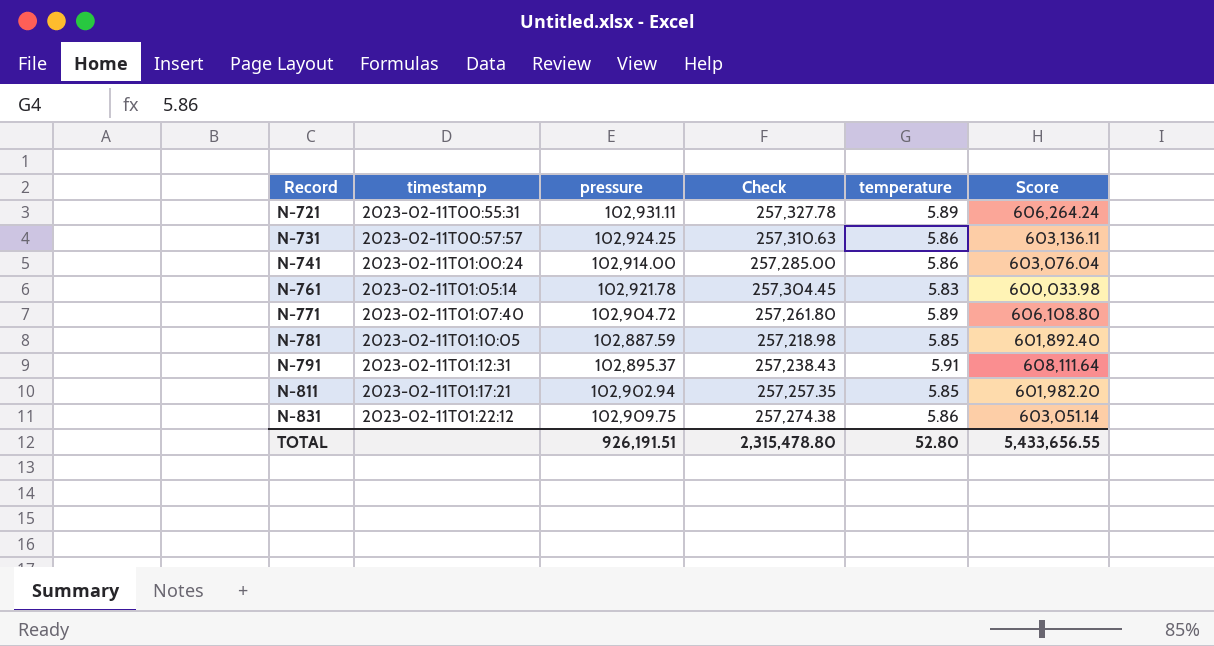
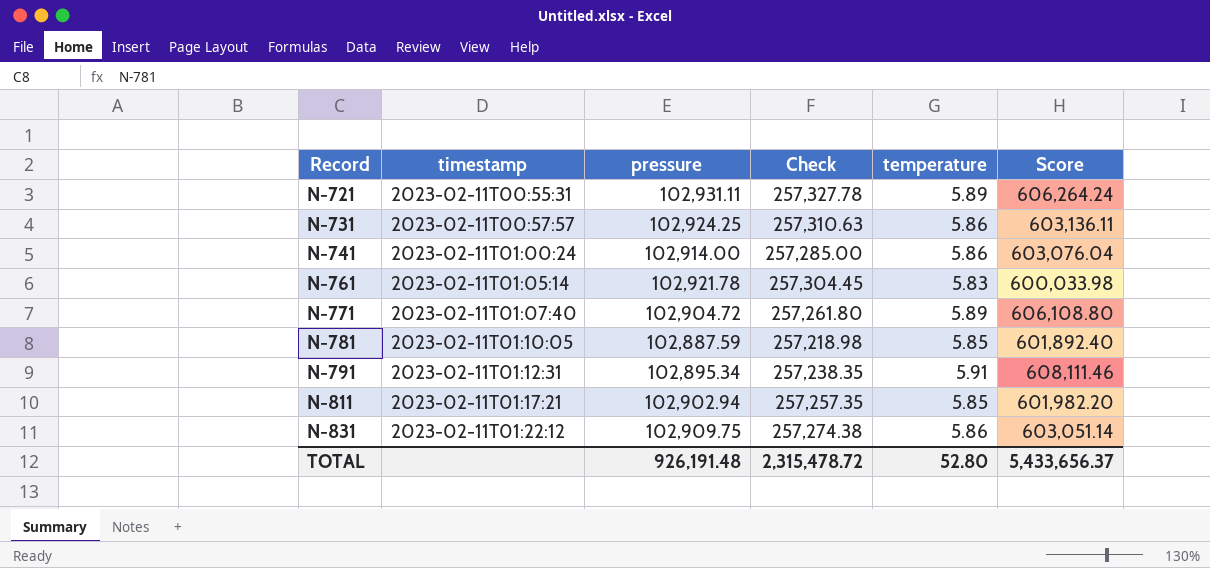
N-791 | pressure: 102,895.37 -> 102,895.34
N-791 | Check: 257,238.43 -> 257,238.35
N-791 | Score: 608,111.64 -> 608,111.46
TOTAL | pressure: 926,191.51 -> 926,191.48
TOTAL | Check: 2,315,478.80 -> 2,315,478.72
TOTAL | Score: 5,433,656.55 -> 5,433,656.37

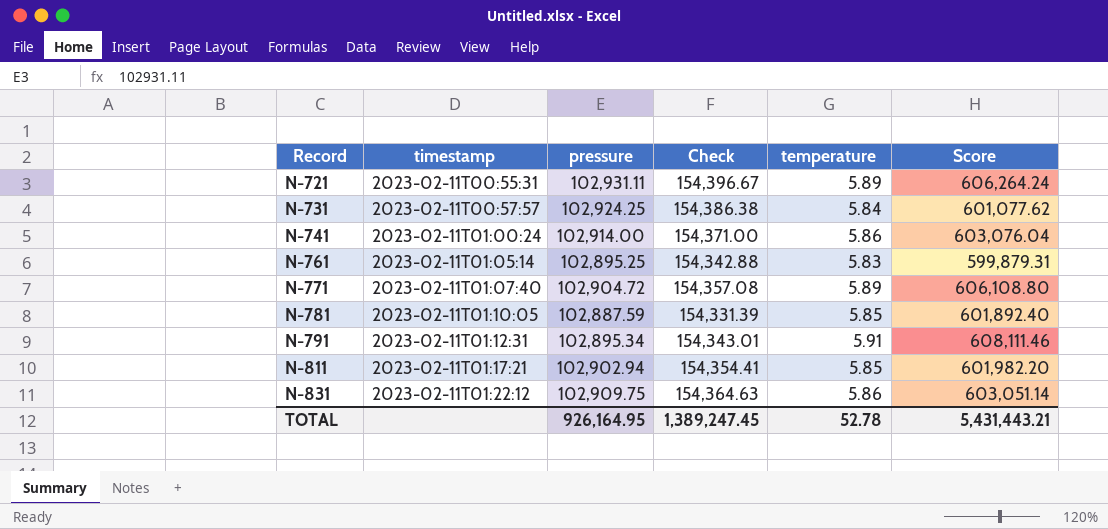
column Check | formula: [pressure] * 2.5 -> [pressure] * 1.5
N-731 | temperature: 5.86 -> 5.84
N-731 | Score: 603,136.11 -> 601,077.62
N-761 | pressure: 102,921.78 -> 102,895.25
N-761 | Score: 600,033.98 -> 599,879.31
TOTAL | pressure: 926,191.48 -> 926,164.95
TOTAL | Check: 2,315,478.72 -> 1,389,247.45
TOTAL | temperature: 52.80 -> 52.78
TOTAL | Score: 5,433,656.37 -> 5,431,443.21

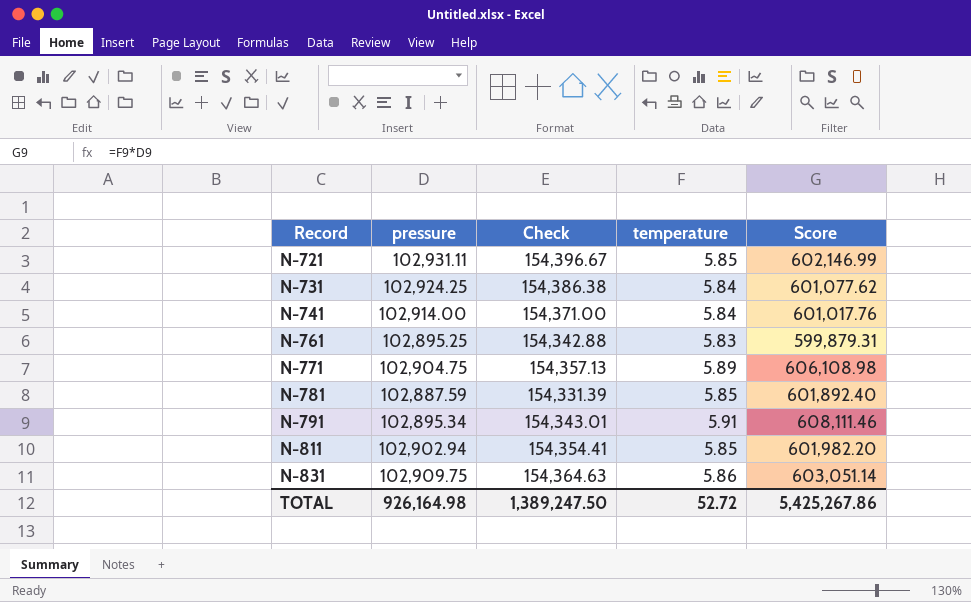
column timestamp | position: 2 -> none
N-721 | temperature: 5.89 -> 5.85
N-721 | Score: 606,264.24 -> 602,146.99
N-741 | temperature: 5.86 -> 5.84
N-741 | Score: 603,076.04 -> 601,017.76
N-771 | pressure: 102,904.72 -> 102,904.75
N-771 | Check: 154,357.08 -> 154,357.13
N-771 | Score: 606,108.80 -> 606,108.98
TOTAL | pressure: 926,164.95 -> 926,164.98
TOTAL | Check: 1,389,247.45 -> 1,389,247.50
TOTAL | temperature: 52.78 -> 52.72
TOTAL | Score: 5,431,443.21 -> 5,425,267.86

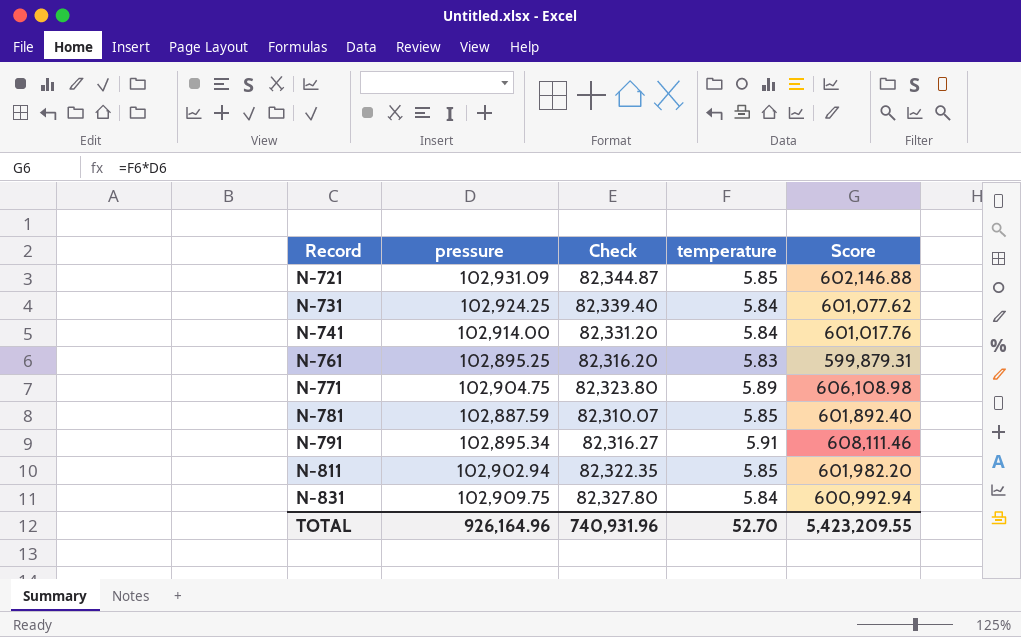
column Check | formula: [pressure] * 1.5 -> [pressure] * 0.8
N-721 | pressure: 102,931.11 -> 102,931.09
N-721 | Score: 602,146.99 -> 602,146.88
N-831 | temperature: 5.86 -> 5.84
N-831 | Score: 603,051.14 -> 600,992.94
TOTAL | pressure: 926,164.98 -> 926,164.96
TOTAL | Check: 1,389,247.50 -> 740,931.96
TOTAL | temperature: 52.72 -> 52.70
TOTAL | Score: 5,425,267.86 -> 5,423,209.55

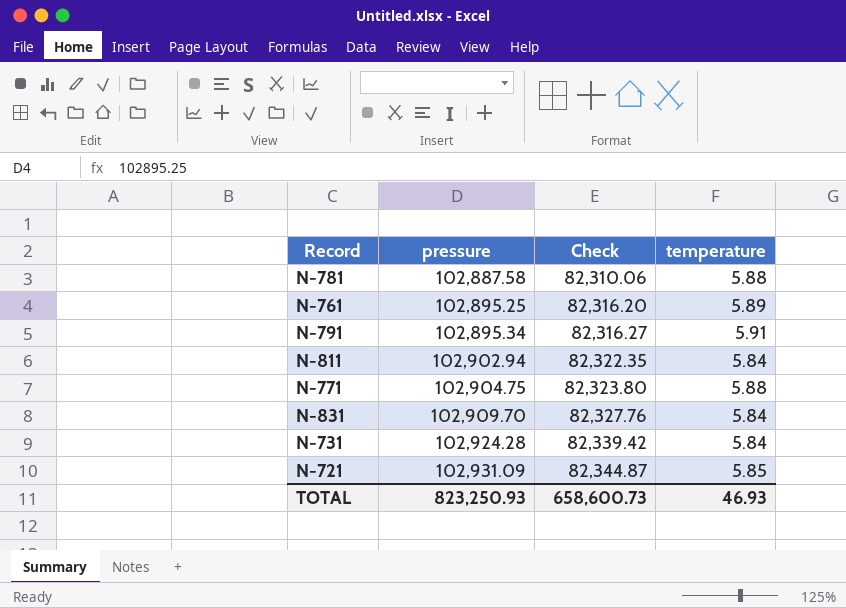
row order: Record ascending -> pressure ascending
column Score | formula: [pressure] * [temperature] -> none
row N-741: 102,914.00 | 82,331.20 | 5.84 | 601,017.76 -> none
N-781 | pressure: 102,887.59 -> 102,887.58
N-781 | Check: 82,310.07 -> 82,310.06
N-781 | temperature: 5.85 -> 5.88
N-761 | temperature: 5.83 -> 5.89
N-811 | temperature: 5.85 -> 5.84
N-771 | temperature: 5.89 -> 5.88
N-831 | pressure: 102,909.75 -> 102,909.70
N-831 | Check: 82,327.80 -> 82,327.76
N-731 | pressure: 102,924.25 -> 102,924.28
N-731 | Check: 82,339.40 -> 82,339.42
TOTAL | pressure: 926,164.96 -> 823,250.93
TOTAL | Check: 740,931.96 -> 658,600.73
TOTAL | temperature: 52.70 -> 46.93

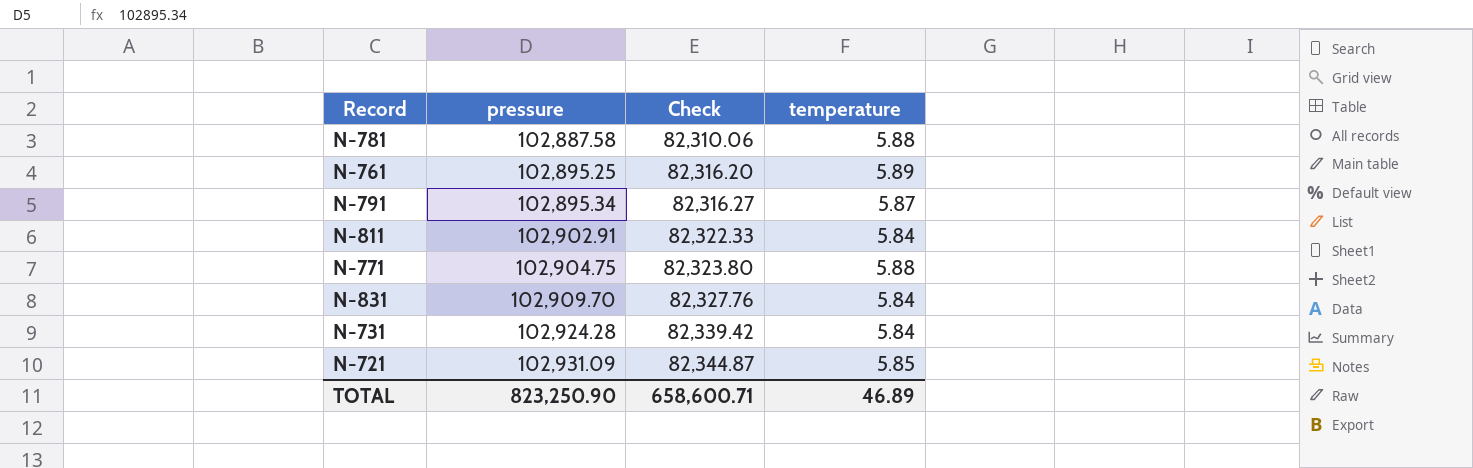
N-791 | temperature: 5.91 -> 5.87
N-811 | pressure: 102,902.94 -> 102,902.91
N-811 | Check: 82,322.35 -> 82,322.33
TOTAL | pressure: 823,250.93 -> 823,250.90
TOTAL | Check: 658,600.73 -> 658,600.71
TOTAL | temperature: 46.93 -> 46.89

